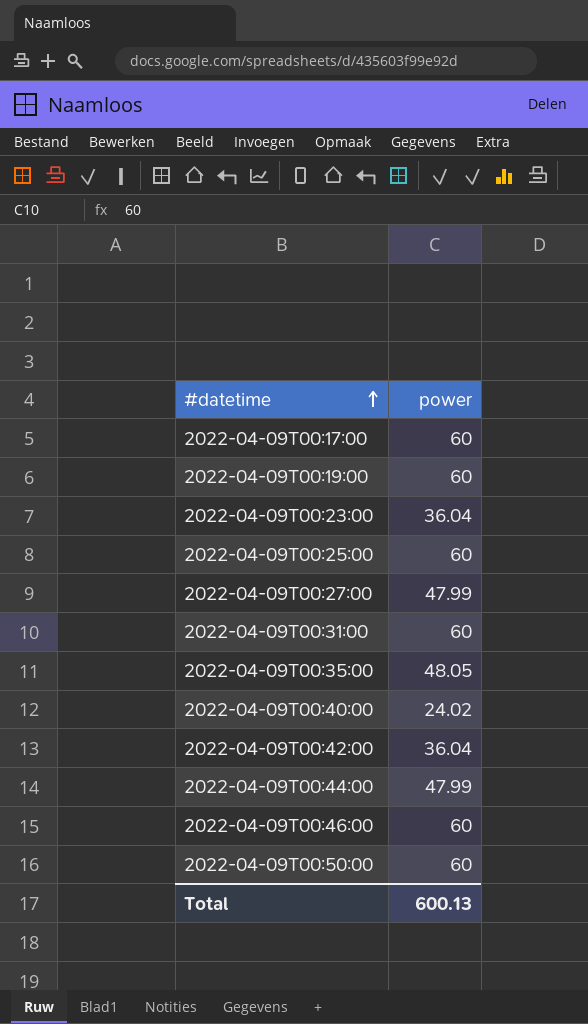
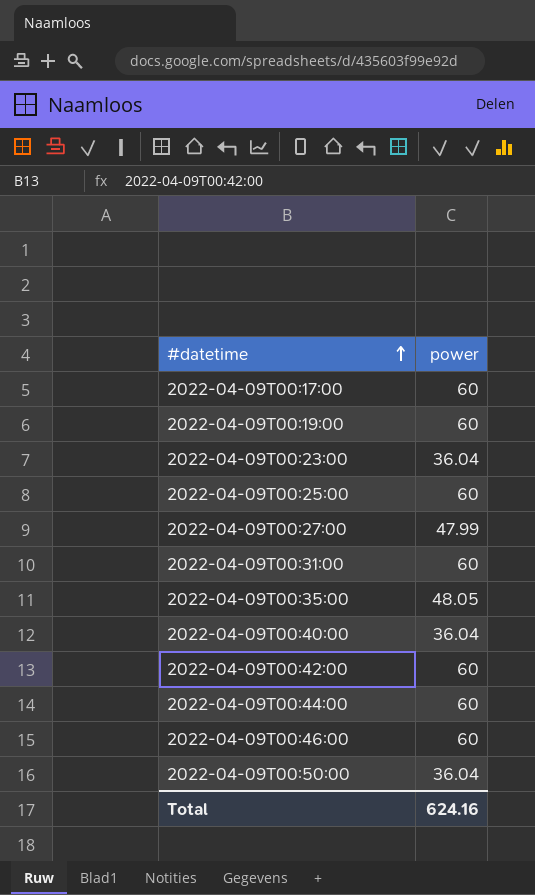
2022-04-09T00:40:00 | power: 24.02 -> 36.04
2022-04-09T00:42:00 | power: 36.04 -> 60
2022-04-09T00:44:00 | power: 47.99 -> 60
2022-04-09T00:50:00 | power: 60 -> 36.04
Total | power: 600.13 -> 624.16

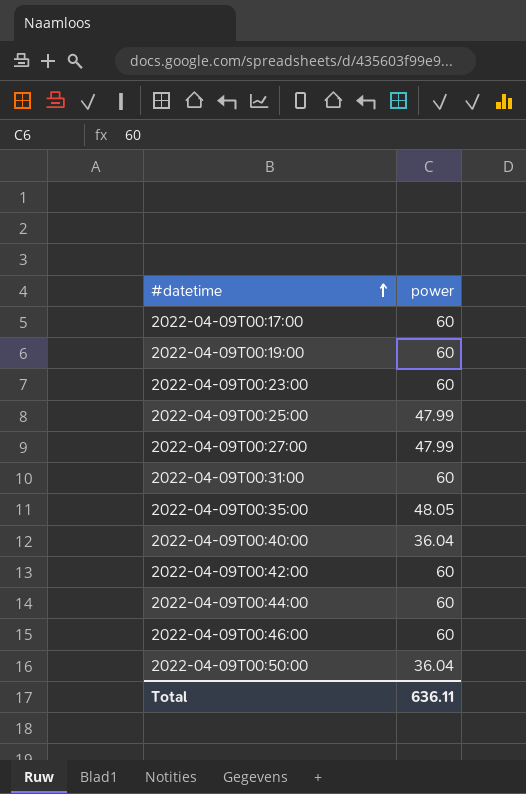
2022-04-09T00:23:00 | power: 36.04 -> 60
2022-04-09T00:25:00 | power: 60 -> 47.99
Total | power: 624.16 -> 636.11

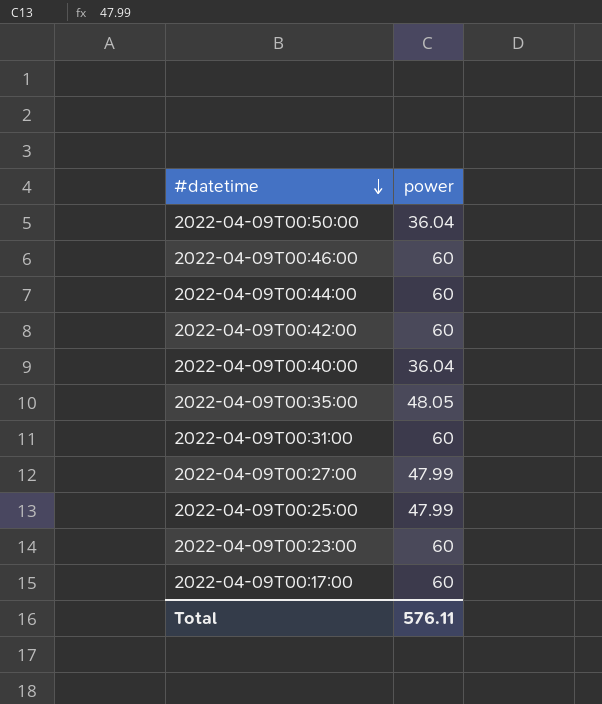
row order: #datetime ascending -> #datetime descending
row 2022-04-09T00:19:00: 60 -> none
Total | power: 636.11 -> 576.11

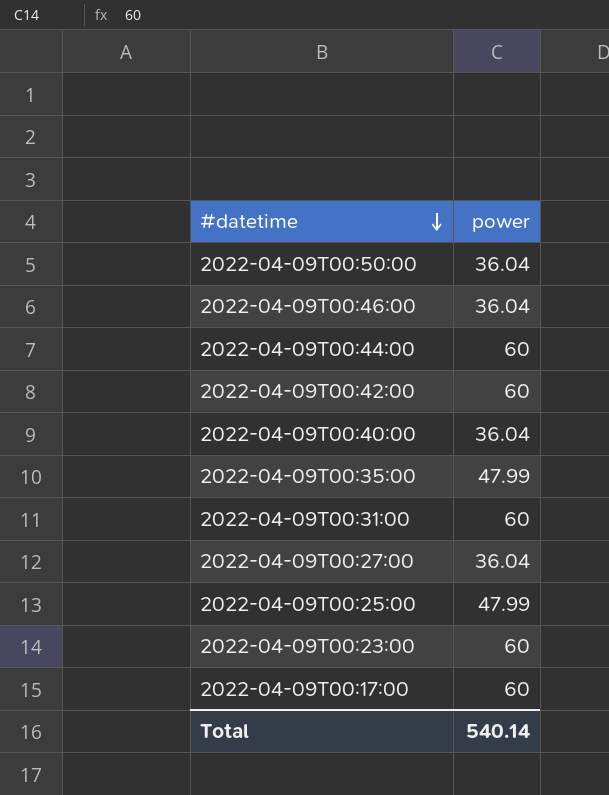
2022-04-09T00:46:00 | power: 60 -> 36.04
2022-04-09T00:35:00 | power: 48.05 -> 47.99
2022-04-09T00:27:00 | power: 47.99 -> 36.04
Total | power: 576.11 -> 540.14

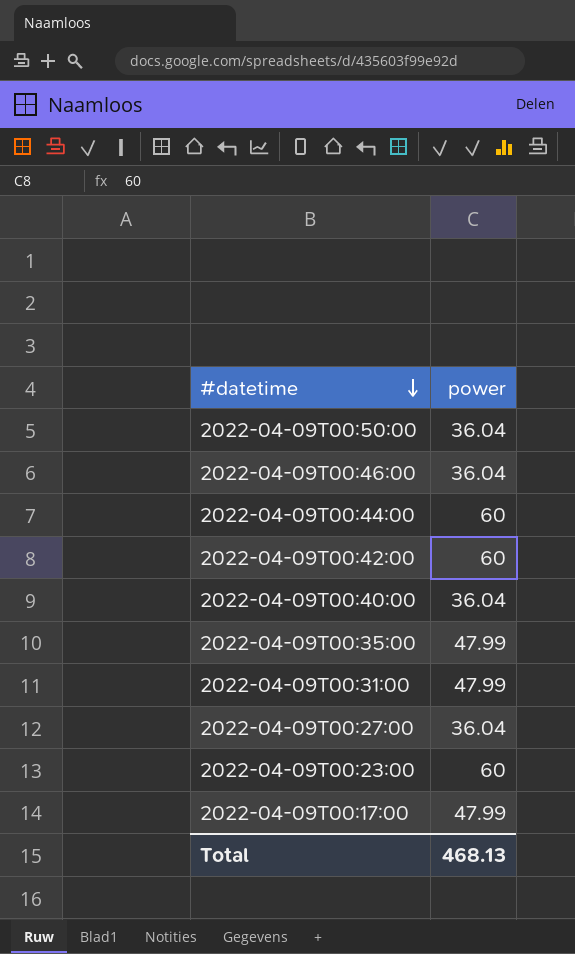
row 2022-04-09T00:25:00: 47.99 -> none
2022-04-09T00:31:00 | power: 60 -> 47.99
2022-04-09T00:17:00 | power: 60 -> 47.99
Total | power: 540.14 -> 468.13

